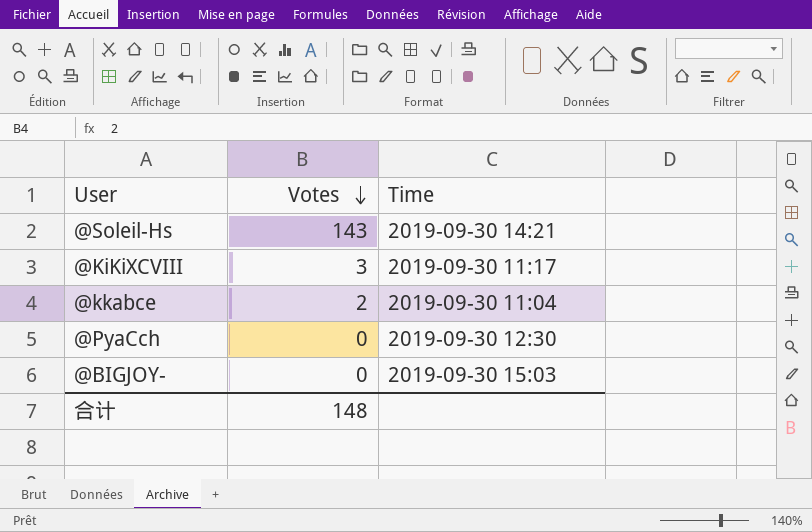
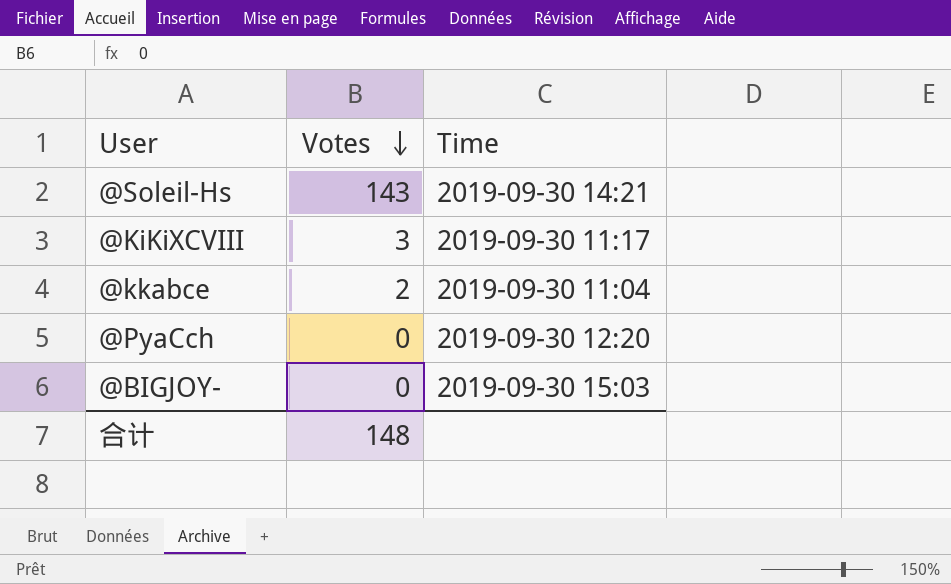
@PyaCch | Time: 2019-09-30 12:30 -> 2019-09-30 12:20

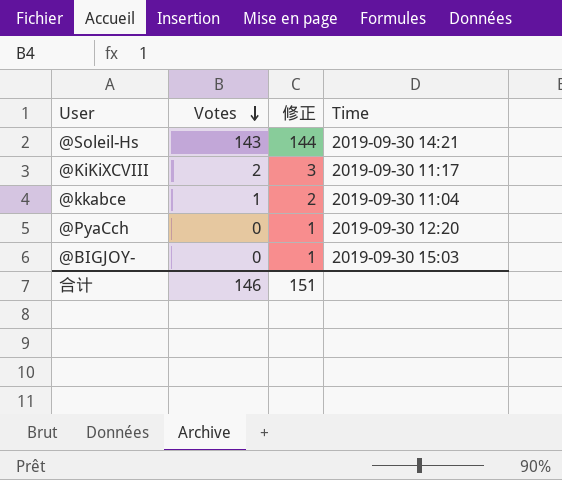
column 修正 | formula: none -> [Votes] + 1
@KiKiXCVIII | Votes: 3 -> 2
@kkabce | Votes: 2 -> 1
合计 | Votes: 148 -> 146

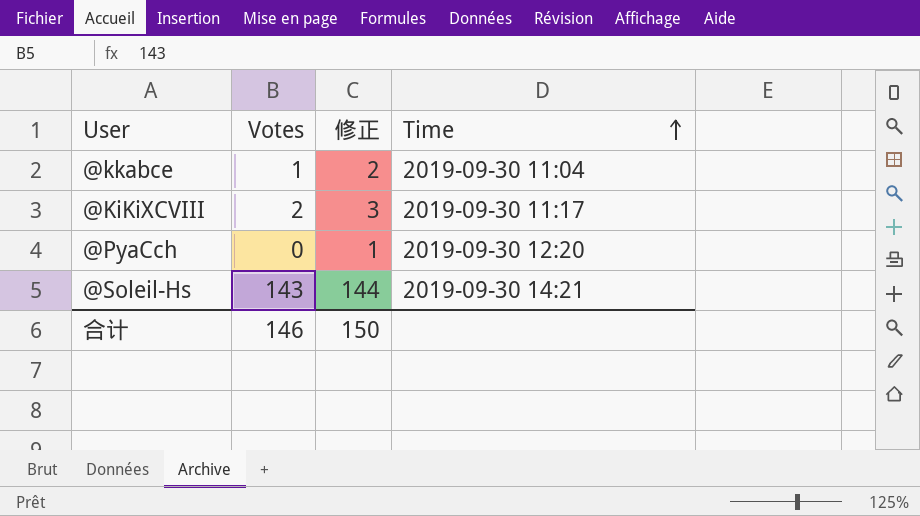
row order: Votes descending -> Time ascending
row @BIGJOY-: 0 | 1 | 2019-09-30 15:03 -> none
合计 | 修正: 151 -> 150

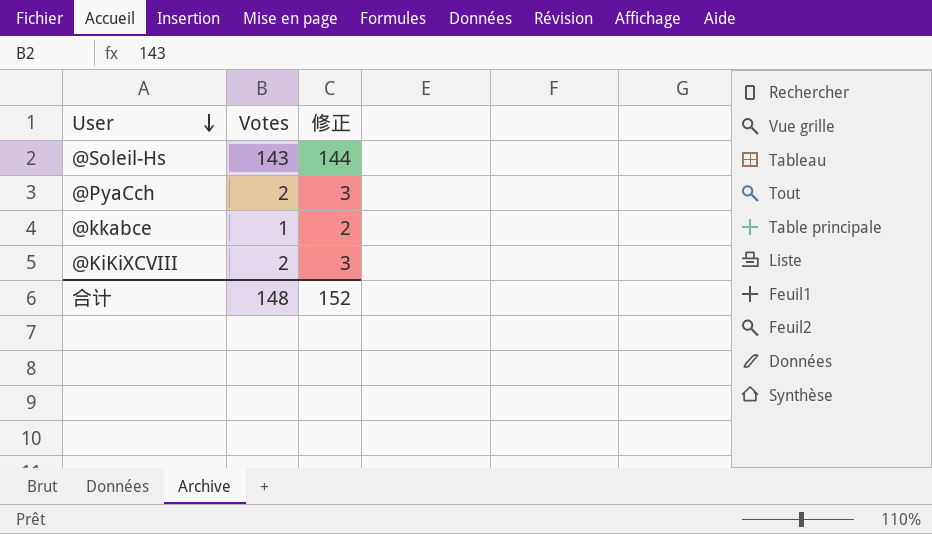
row order: Time ascending -> User descending
column Time | position: 4 -> none
@PyaCch | Votes: 0 -> 2
@PyaCch | 修正: 1 -> 3
合计 | Votes: 146 -> 148
合计 | 修正: 150 -> 152

